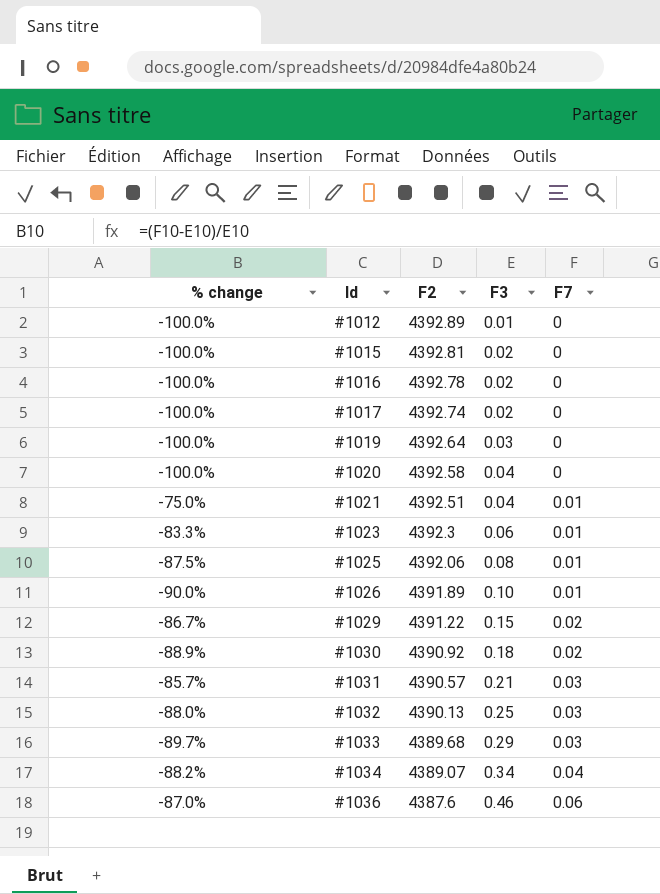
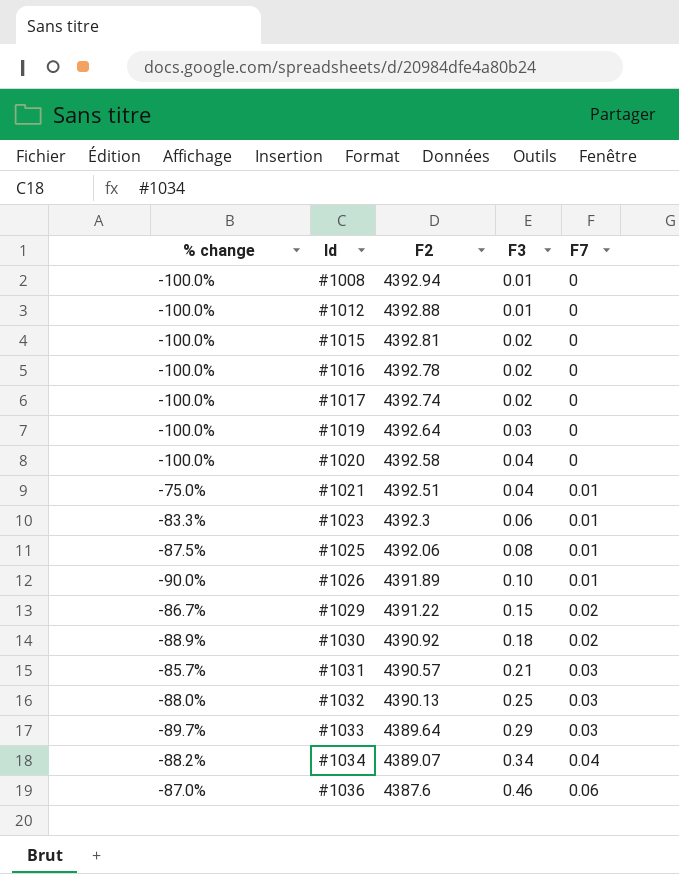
row #1008: none -> -100.0% | 4392.94 | 0.01 | 0
#1012 | F2: 4392.89 -> 4392.88
#1033 | F2: 4389.68 -> 4389.64

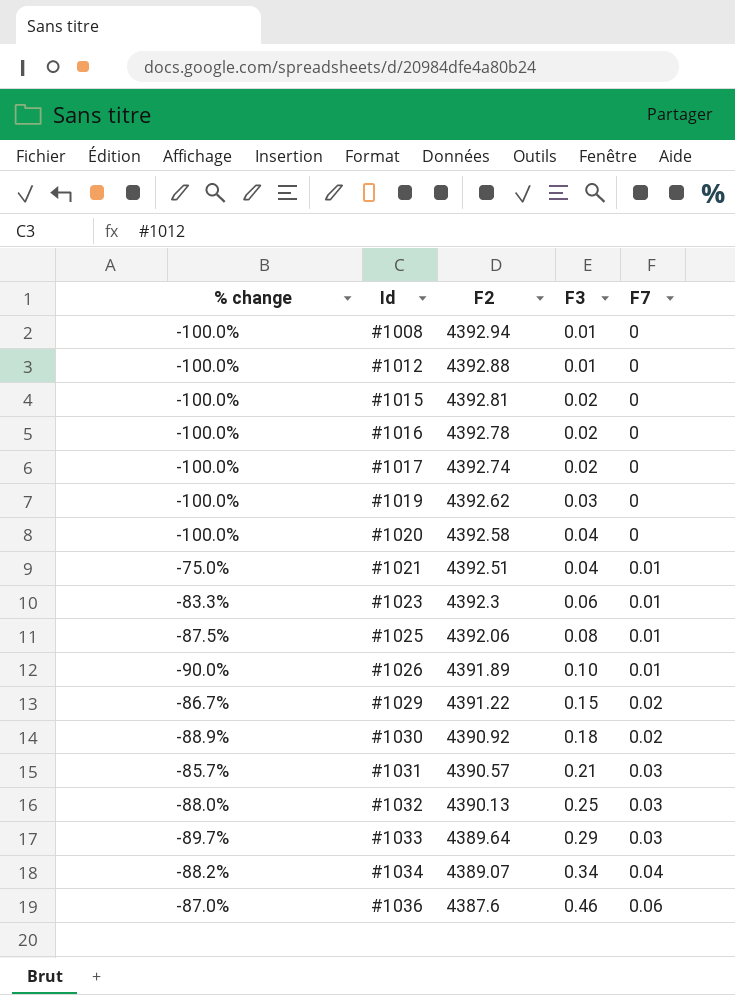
#1019 | F2: 4392.64 -> 4392.62

